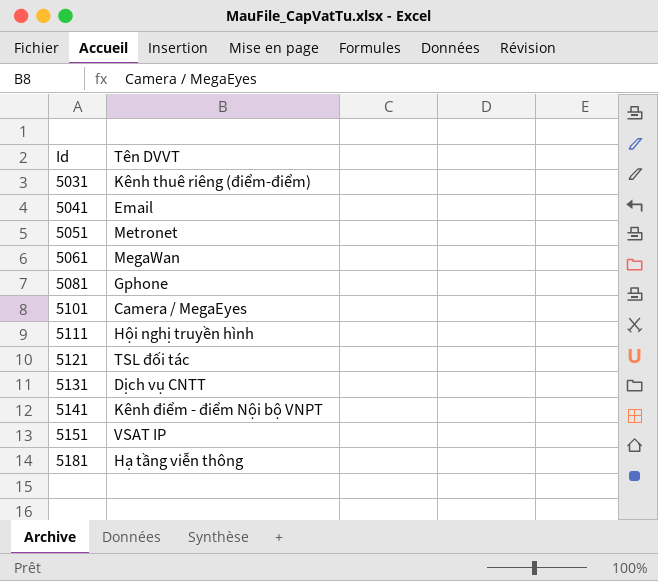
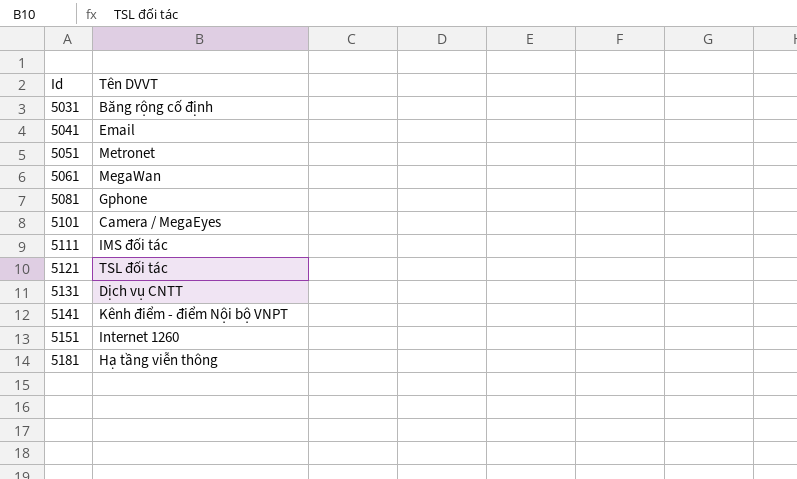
5031 | Tên DVVT: Kênh thuê riêng (điểm-điểm) -> Băng rộng cố định
5111 | Tên DVVT: Hội nghị truyền hình -> IMS đối tác
5151 | Tên DVVT: VSAT IP -> Internet 1260

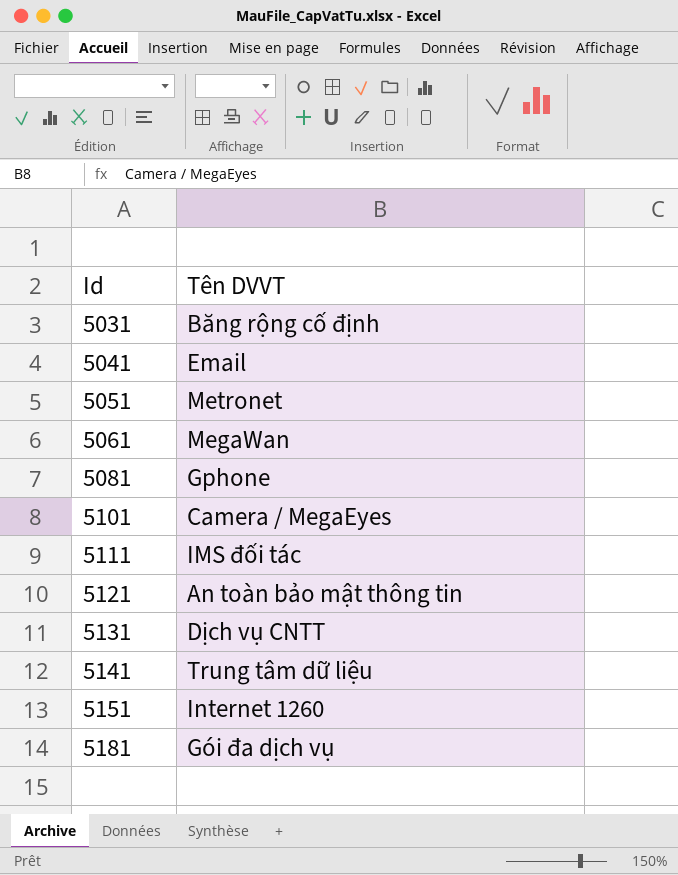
5121 | Tên DVVT: TSL đối tác -> An toàn bảo mật thông tin
5141 | Tên DVVT: Kênh điểm - điểm Nội bộ VNPT -> Trung tâm dữ liệu
5181 | Tên DVVT: Hạ tầng viễn thông -> Gói đa dịch vụ

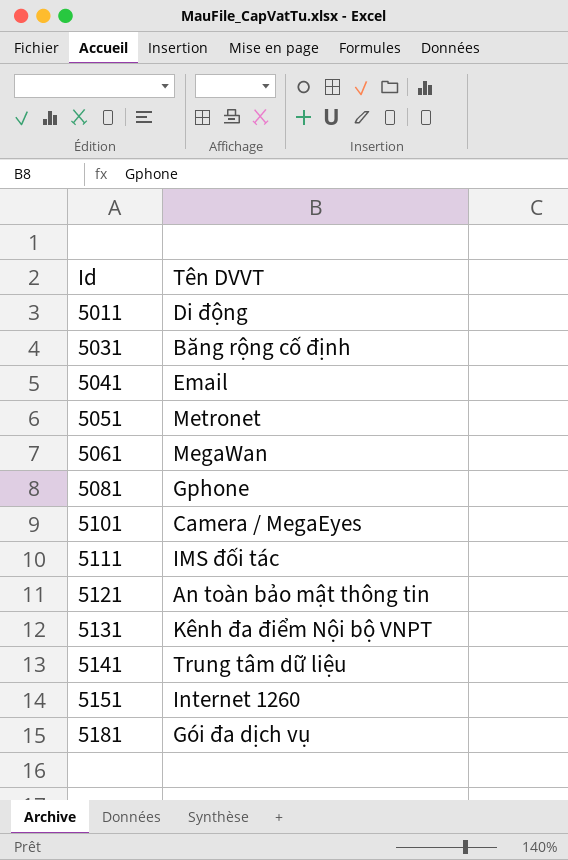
row 5011: none -> Di động
5131 | Tên DVVT: Dịch vụ CNTT -> Kênh đa điểm Nội bộ VNPT

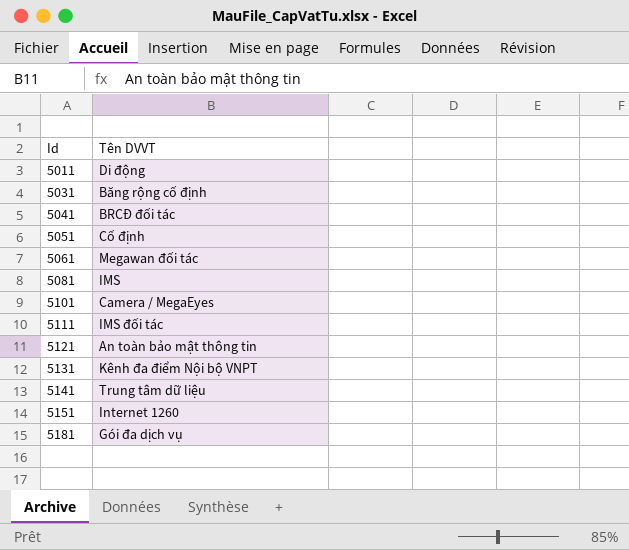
5041 | Tên DVVT: Email -> BRCĐ đối tác
5051 | Tên DVVT: Metronet -> Cố định
5061 | Tên DVVT: MegaWan -> Megawan đối tác
5081 | Tên DVVT: Gphone -> IMS

